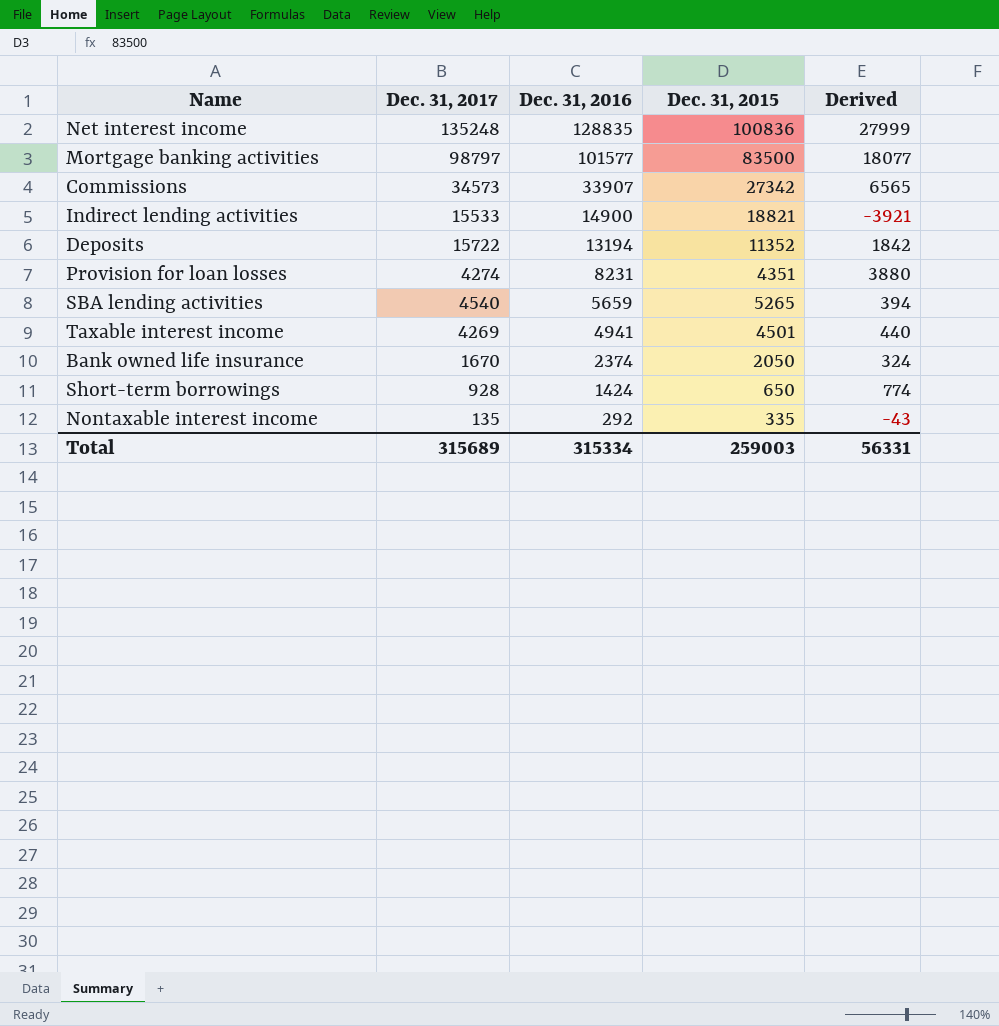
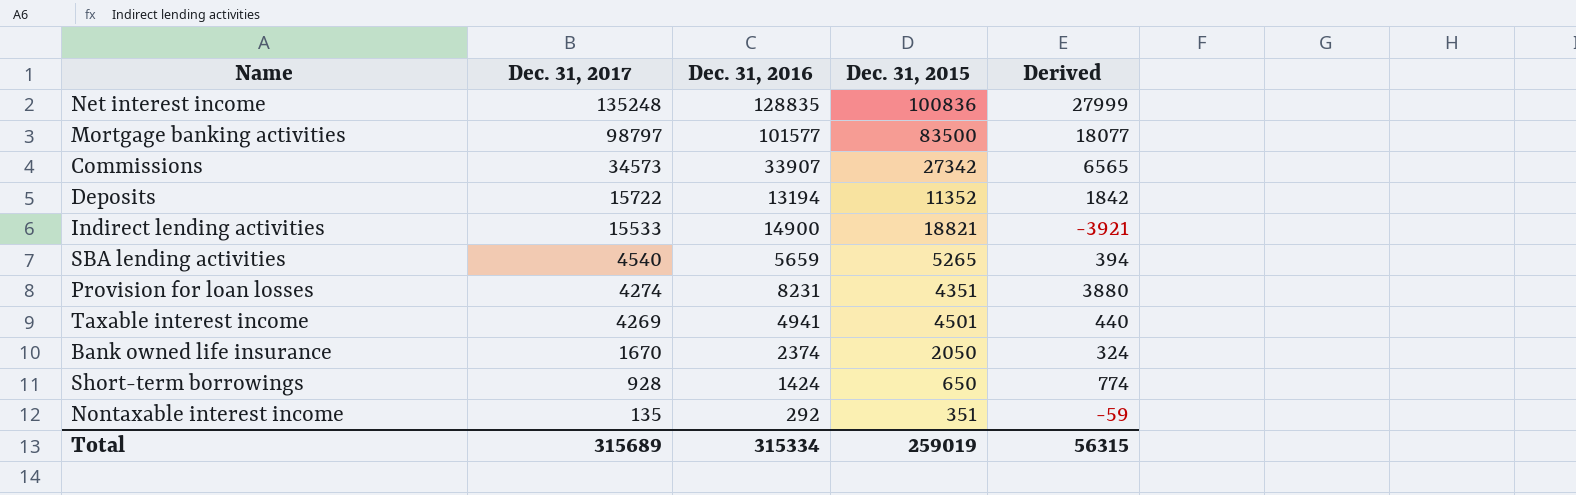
row order: Dec. 31, 2016 descending -> Dec. 31, 2017 descending
Nontaxable interest income | Dec. 31, 2015: 335 -> 351
Nontaxable interest income | Derived: -43 -> -59
Total | Dec. 31, 2015: 259003 -> 259019
Total | Derived: 56331 -> 56315

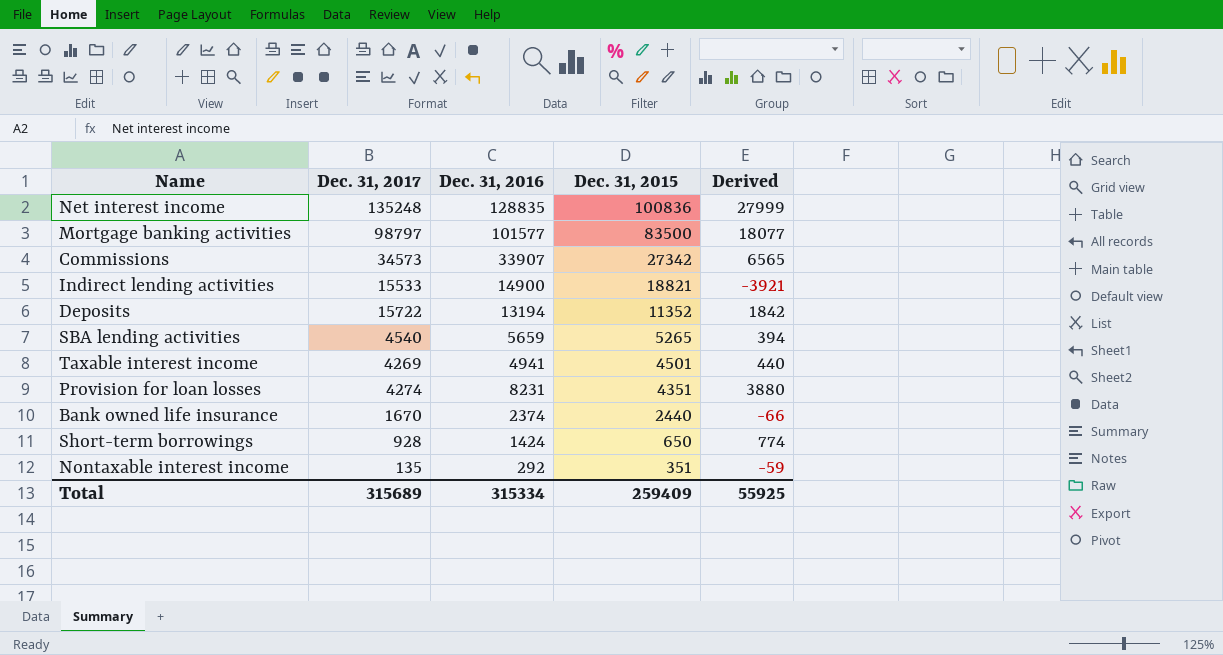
row order: Dec. 31, 2017 descending -> Dec. 31, 2015 descending
Bank owned life insurance | Dec. 31, 2015: 2050 -> 2440
Bank owned life insurance | Derived: 324 -> -66
Total | Dec. 31, 2015: 259019 -> 259409
Total | Derived: 56315 -> 55925

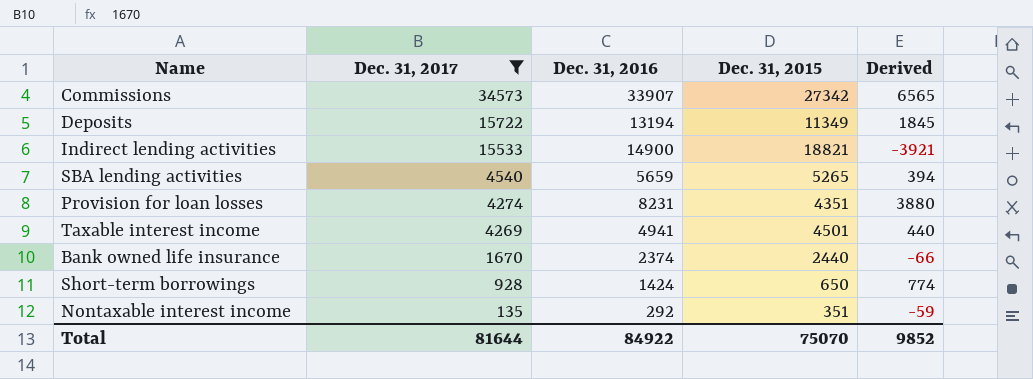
filter: none -> Dec. 31, 2017 <= 34573
row order: Dec. 31, 2015 descending -> Dec. 31, 2017 descending
Deposits | Dec. 31, 2015: 11352 -> 11349
Deposits | Derived: 1842 -> 1845
Total | Dec. 31, 2017: 315689 -> 81644
Total | Dec. 31, 2016: 315334 -> 84922
Total | Dec. 31, 2015: 259409 -> 75070
Total | Derived: 55925 -> 9852

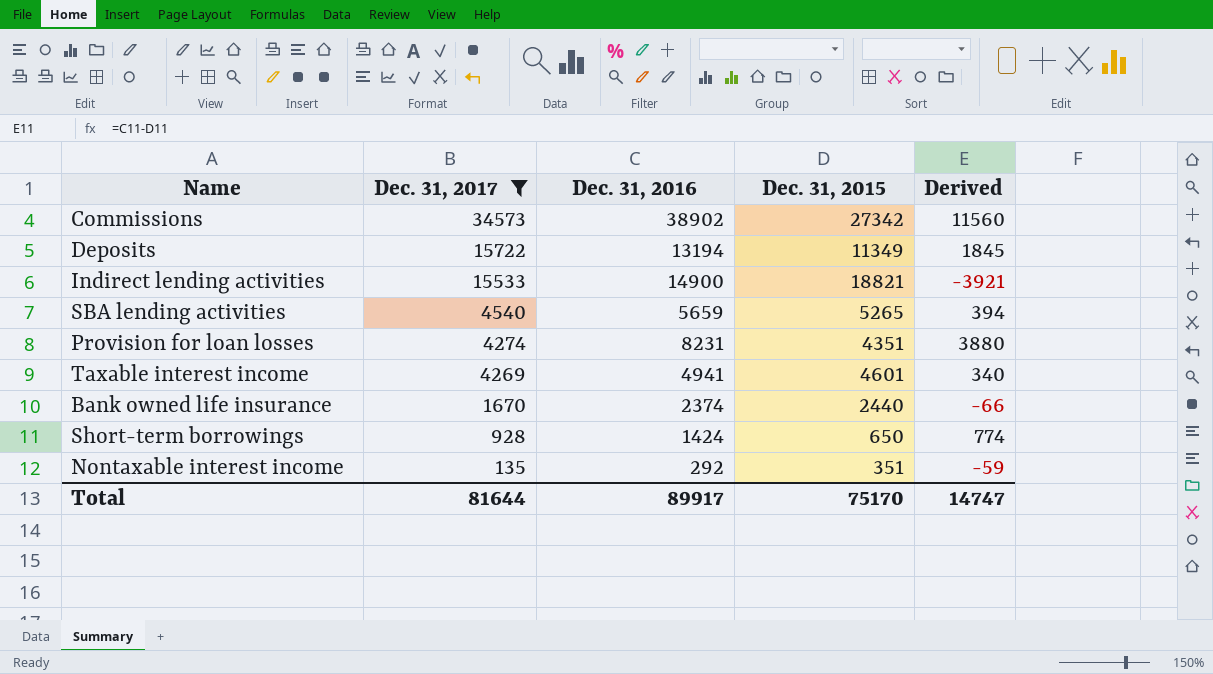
Commissions | Dec. 31, 2016: 33907 -> 38902
Commissions | Derived: 6565 -> 11560
Taxable interest income | Dec. 31, 2015: 4501 -> 4601
Taxable interest income | Derived: 440 -> 340
Total | Dec. 31, 2016: 84922 -> 89917
Total | Dec. 31, 2015: 75070 -> 75170
Total | Derived: 9852 -> 14747

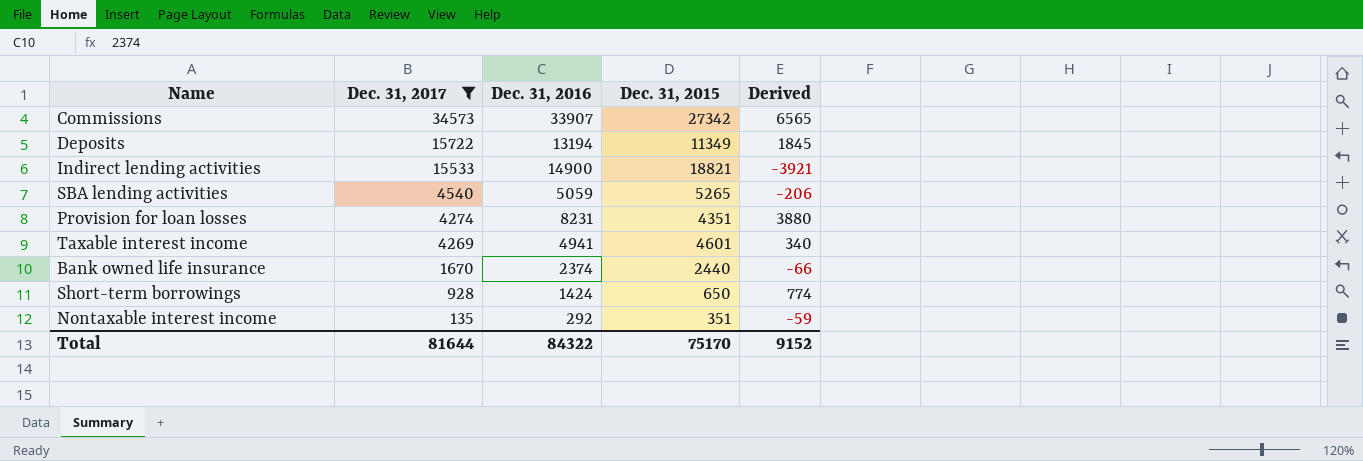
Commissions | Dec. 31, 2016: 38902 -> 33907
Commissions | Derived: 11560 -> 6565
SBA lending activities | Dec. 31, 2016: 5659 -> 5059
SBA lending activities | Derived: 394 -> -206
Total | Dec. 31, 2016: 89917 -> 84322
Total | Derived: 14747 -> 9152

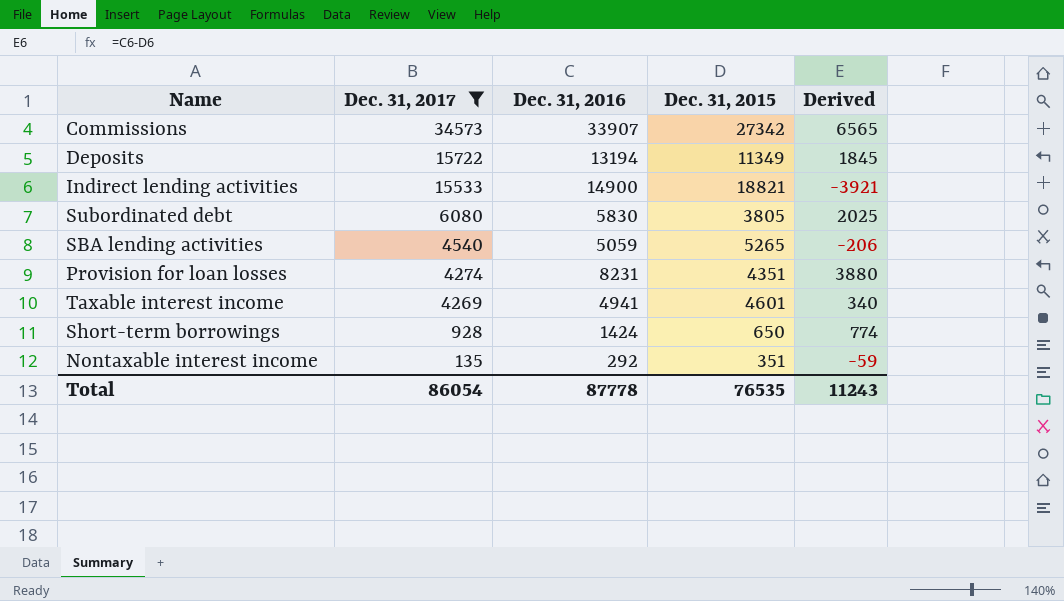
row Bank owned life insurance: 1670 | 2374 | 2440 | -66 -> none
row Subordinated debt: none -> 6080 | 5830 | 3805 | 2025
Total | Dec. 31, 2017: 81644 -> 86054
Total | Dec. 31, 2016: 84322 -> 87778
Total | Dec. 31, 2015: 75170 -> 76535
Total | Derived: 9152 -> 11243

